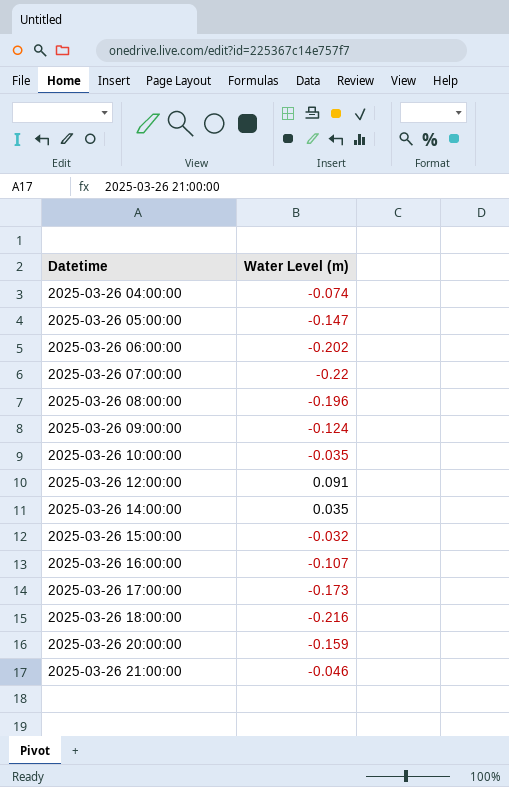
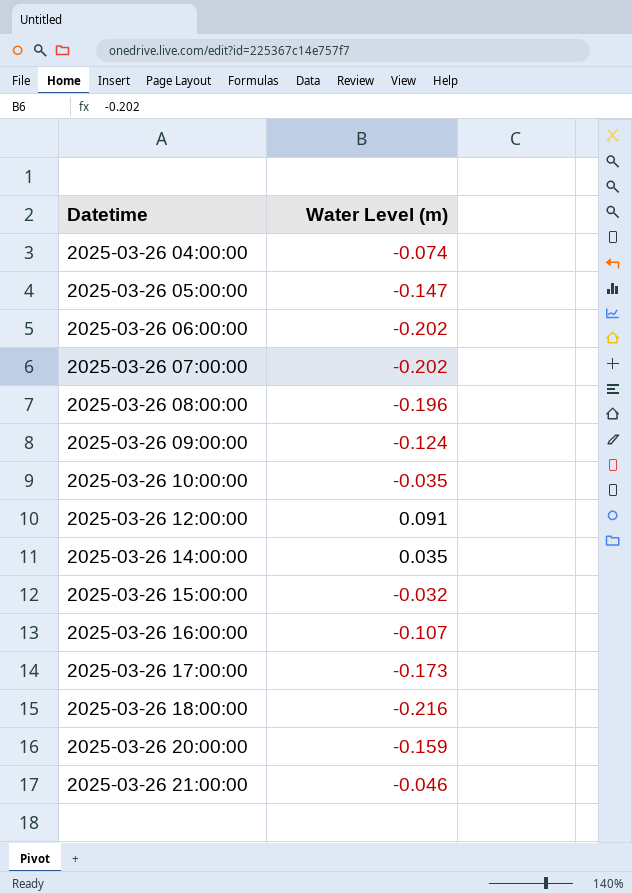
2025-03-26 07:00:00 | Water Level (m): -0.22 -> -0.202

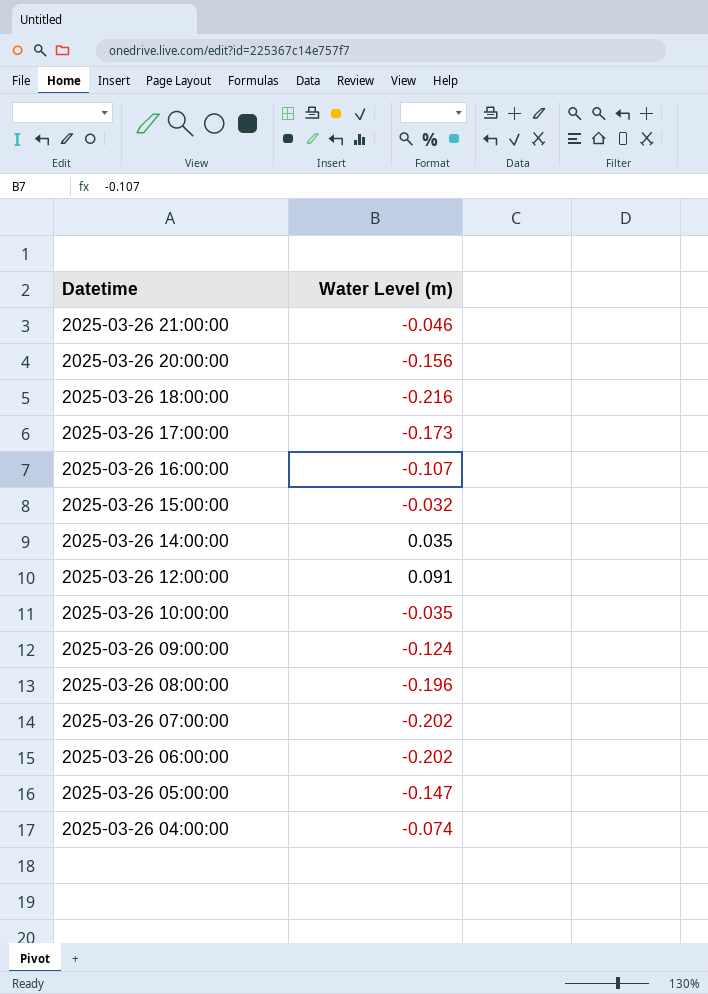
row order: Datetime ascending -> Datetime descending
2025-03-26 20:00:00 | Water Level (m): -0.159 -> -0.156

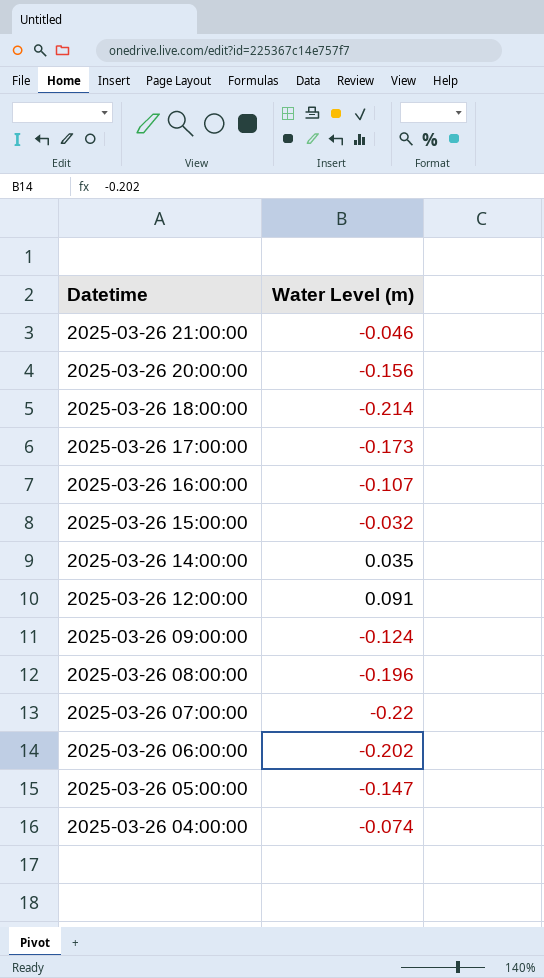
row 2025-03-26 10:00:00: -0.035 -> none
2025-03-26 18:00:00 | Water Level (m): -0.216 -> -0.214
2025-03-26 07:00:00 | Water Level (m): -0.202 -> -0.22

